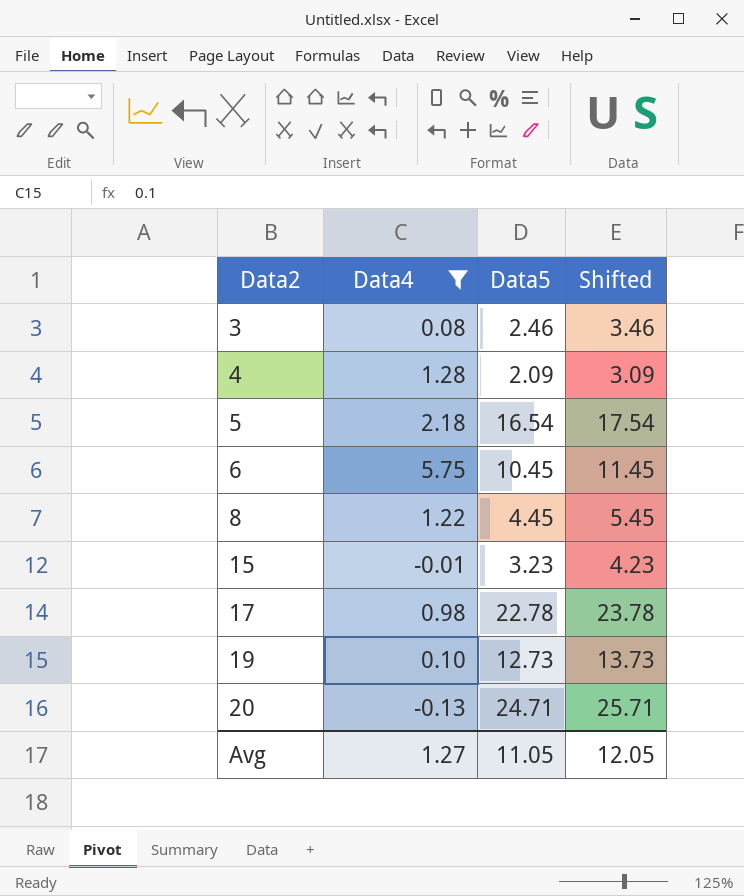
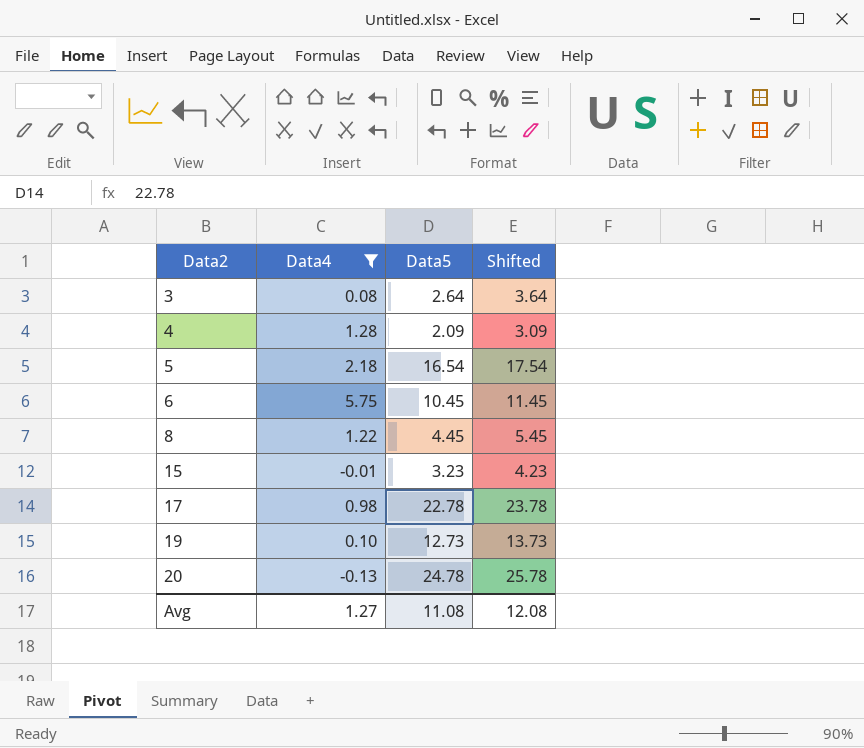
3 | Data5: 2.46 -> 2.64
3 | Shifted: 3.46 -> 3.64
20 | Data5: 24.71 -> 24.78
20 | Shifted: 25.71 -> 25.78
Avg | Data5: 11.05 -> 11.08
Avg | Shifted: 12.05 -> 12.08

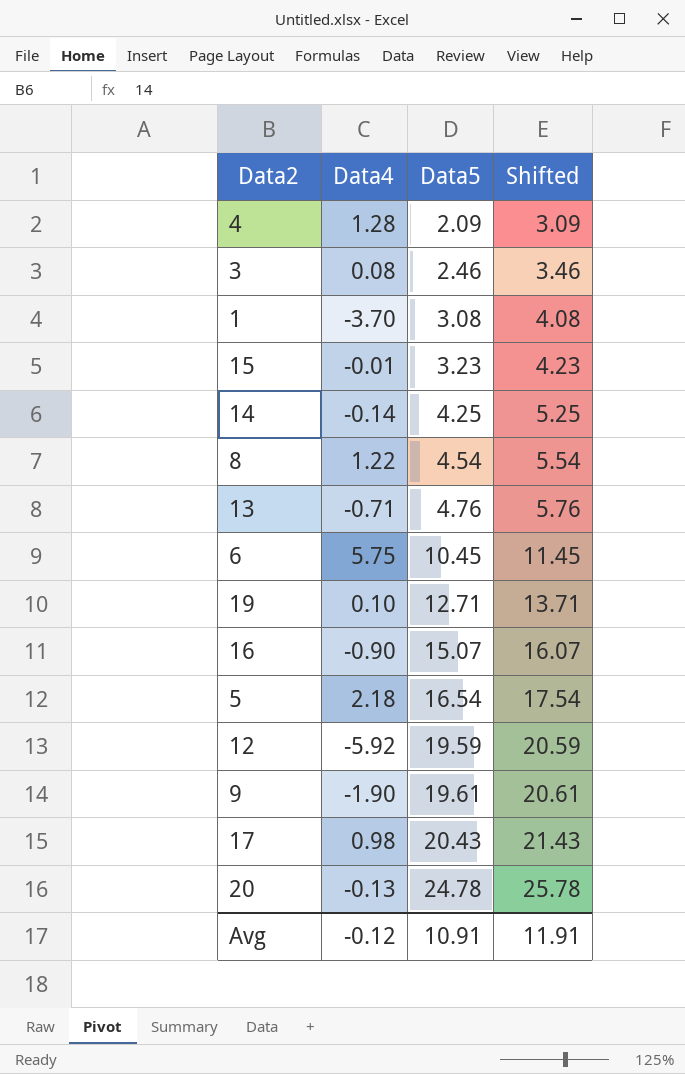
filter: Data4 >= -0.13 -> none
row order: Data2 ascending -> Data5 ascending
3 | Data5: 2.64 -> 2.46
3 | Shifted: 3.64 -> 3.46
8 | Data5: 4.45 -> 4.54
8 | Shifted: 5.45 -> 5.54
19 | Data5: 12.73 -> 12.71
19 | Shifted: 13.73 -> 13.71
17 | Data5: 22.78 -> 20.43
17 | Shifted: 23.78 -> 21.43
Avg | Data4: 1.27 -> -0.12
Avg | Data5: 11.08 -> 10.91
Avg | Shifted: 12.08 -> 11.91

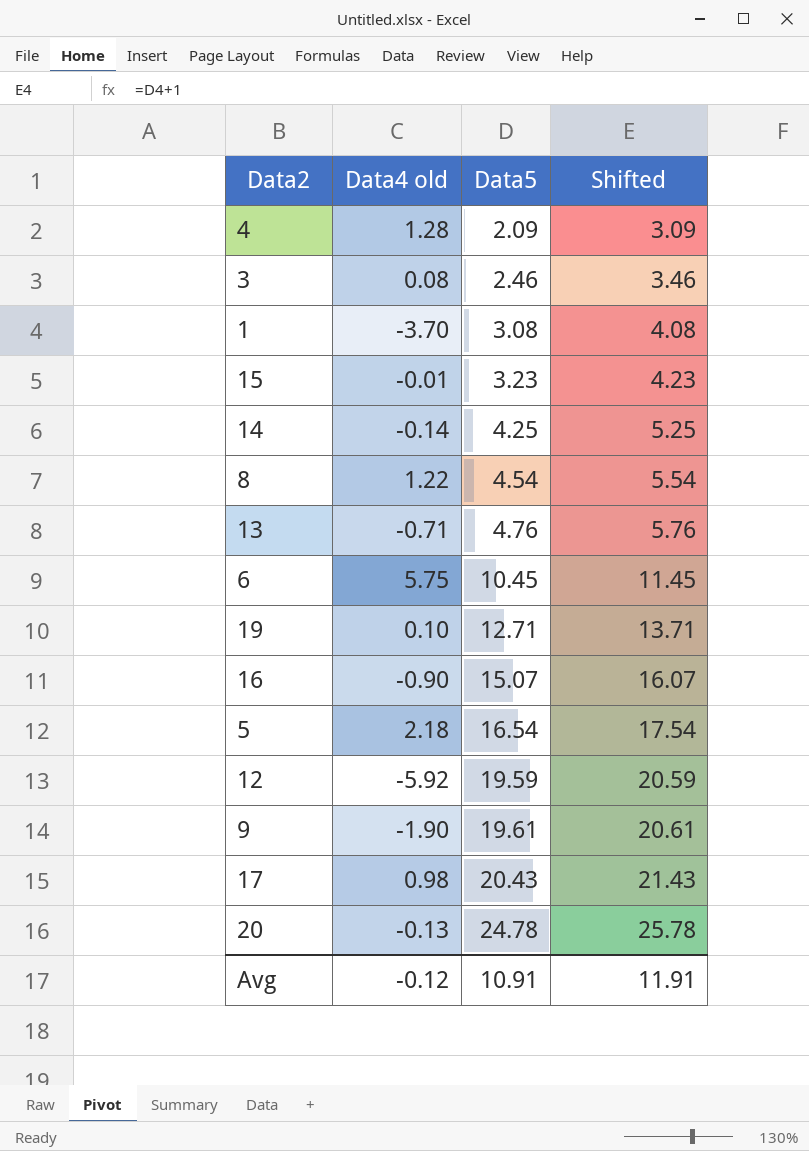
column name: Data4 -> Data4 old

